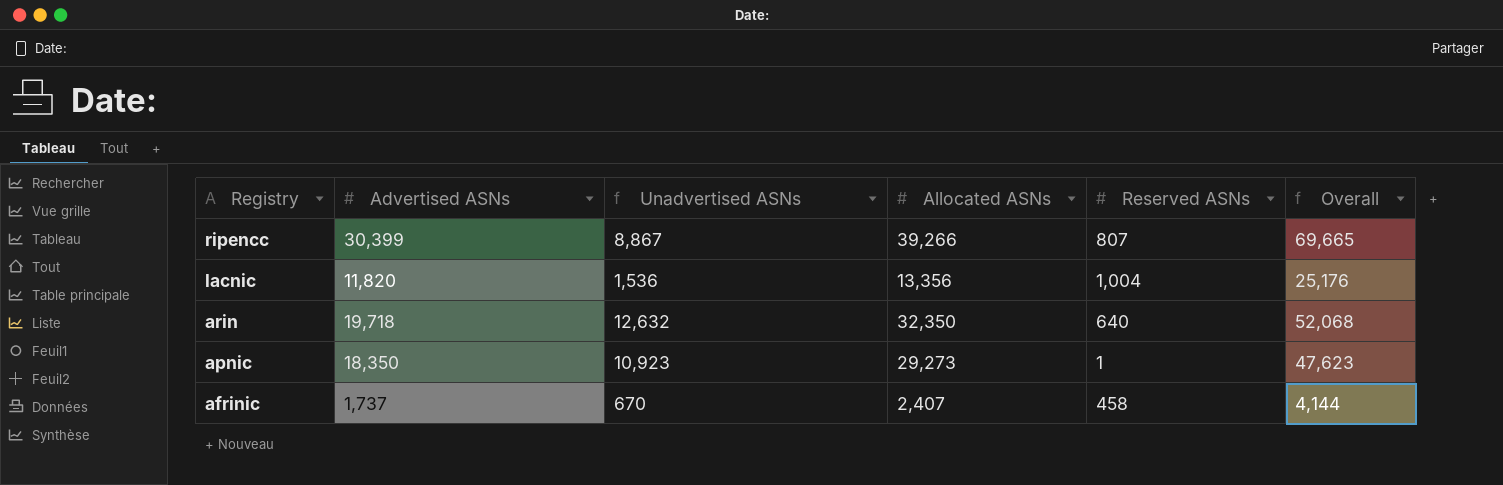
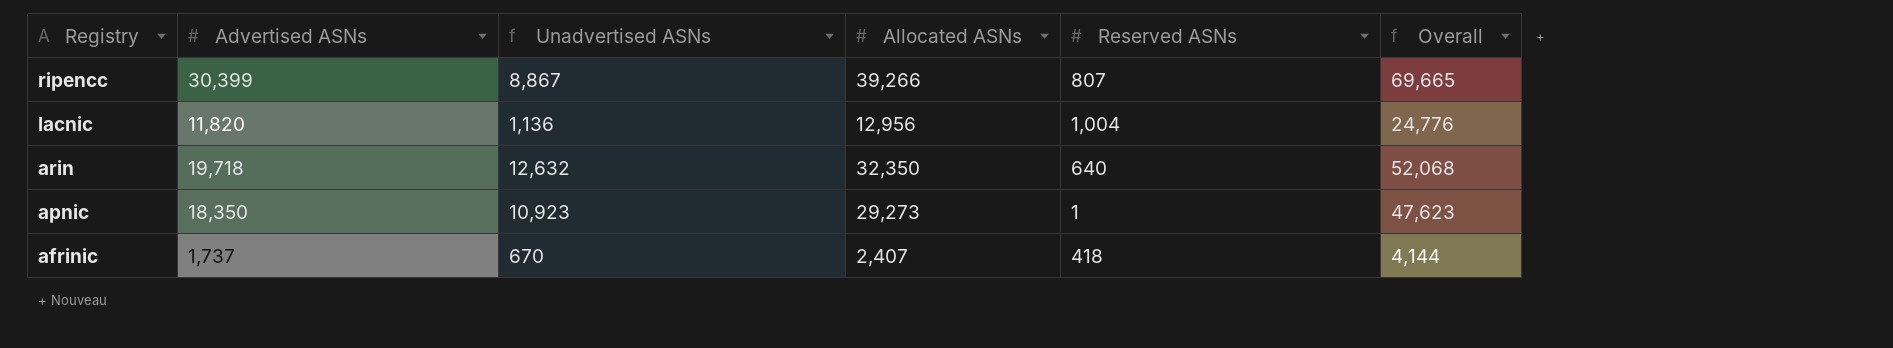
lacnic | Unadvertised ASNs: 1,536 -> 1,136
lacnic | Allocated ASNs: 13,356 -> 12,956
lacnic | Overall: 25,176 -> 24,776
afrinic | Reserved ASNs: 458 -> 418

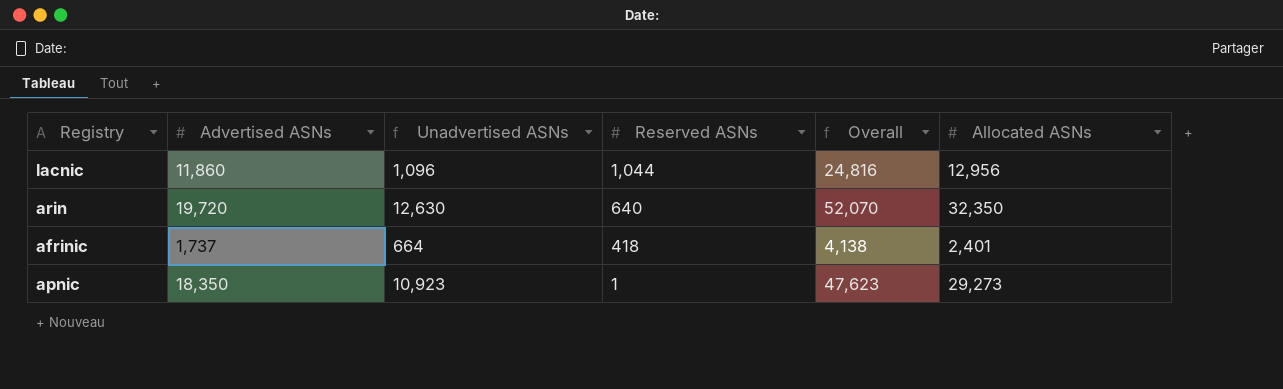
row order: Registry descending -> Reserved ASNs descending
column Allocated ASNs | position: 4 -> 6
row ripencc: 30,399 | 8,867 | 39,266 | 807 | 69,665 -> none
lacnic | Advertised ASNs: 11,820 -> 11,860
lacnic | Unadvertised ASNs: 1,136 -> 1,096
lacnic | Reserved ASNs: 1,004 -> 1,044
lacnic | Overall: 24,776 -> 24,816
arin | Advertised ASNs: 19,718 -> 19,720
arin | Unadvertised ASNs: 12,632 -> 12,630
arin | Overall: 52,068 -> 52,070
afrinic | Unadvertised ASNs: 670 -> 664
afrinic | Overall: 4,144 -> 4,138
afrinic | Allocated ASNs: 2,407 -> 2,401

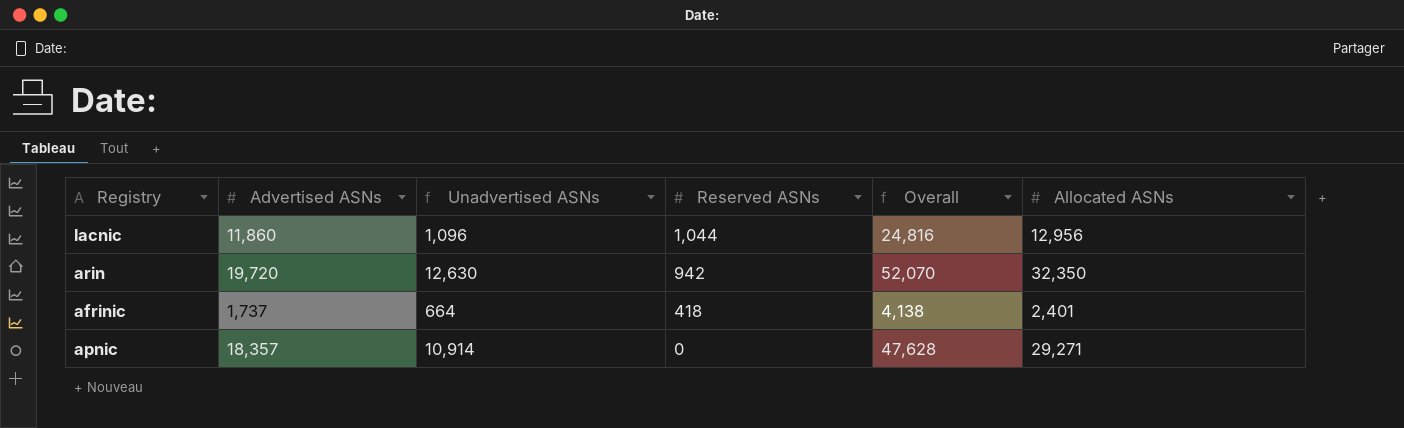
arin | Reserved ASNs: 640 -> 942
apnic | Advertised ASNs: 18,350 -> 18,357
apnic | Unadvertised ASNs: 10,923 -> 10,914
apnic | Reserved ASNs: 1 -> 0
apnic | Overall: 47,623 -> 47,628
apnic | Allocated ASNs: 29,273 -> 29,271

